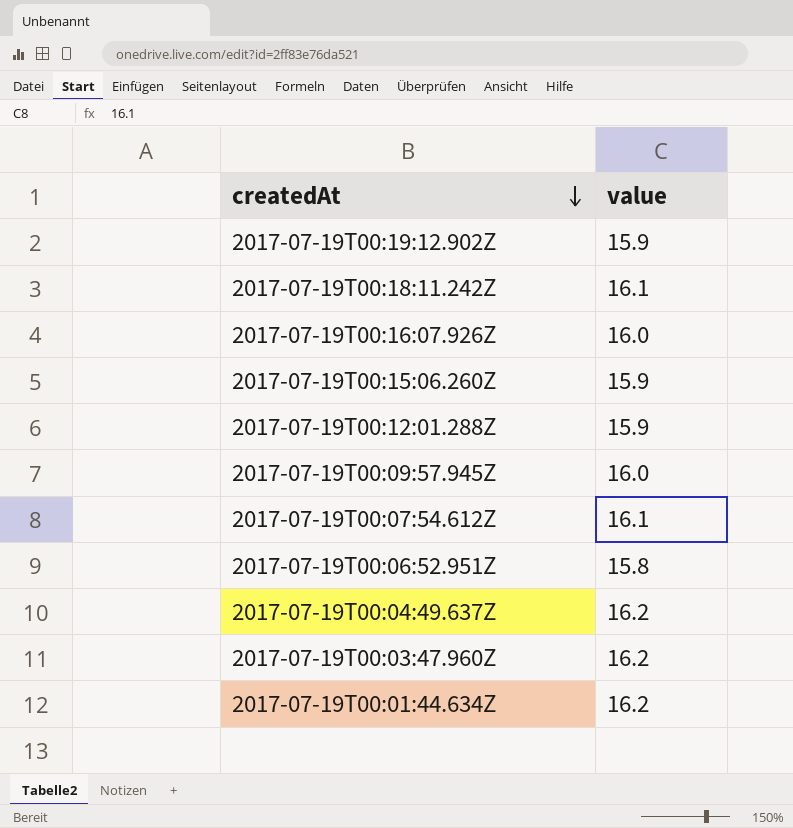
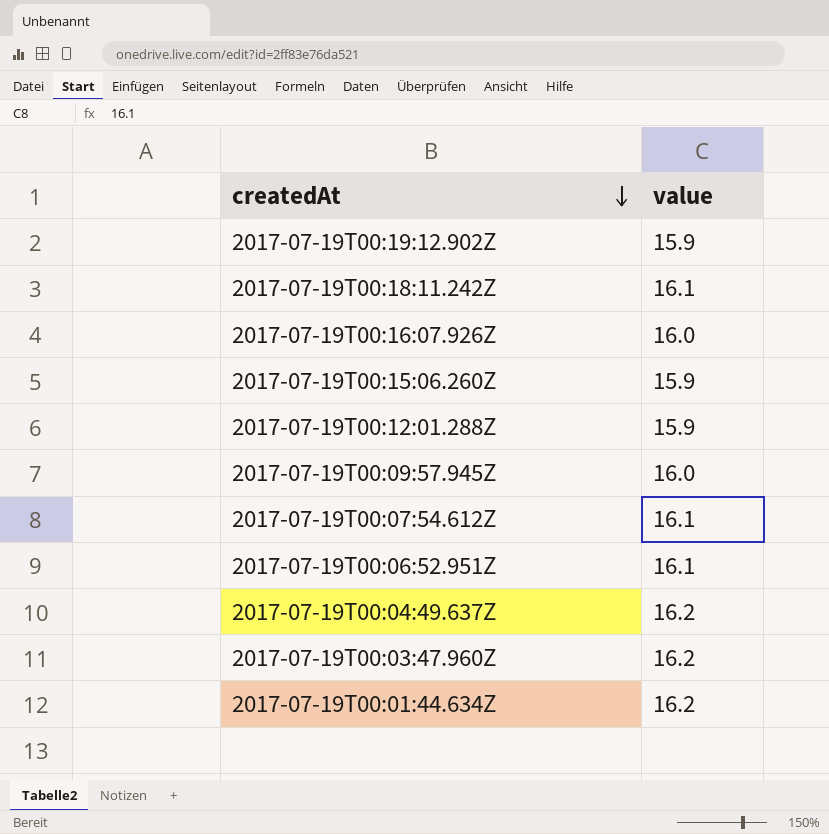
2017-07-19T00:06:52.951Z | value: 15.8 -> 16.1

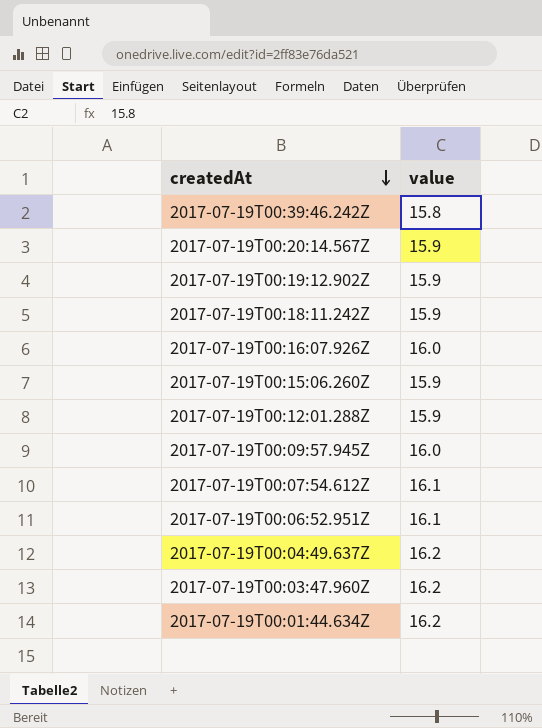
row 2017-07-19T00:39:46.242Z: none -> 15.8
row 2017-07-19T00:20:14.567Z: none -> 15.9
2017-07-19T00:18:11.242Z | value: 16.1 -> 15.9

